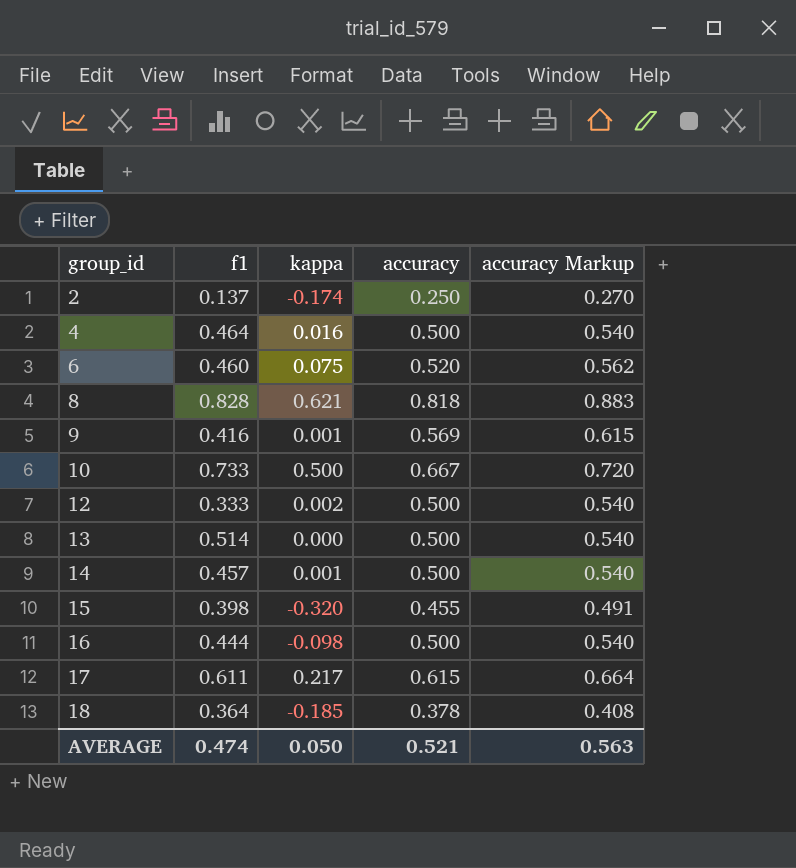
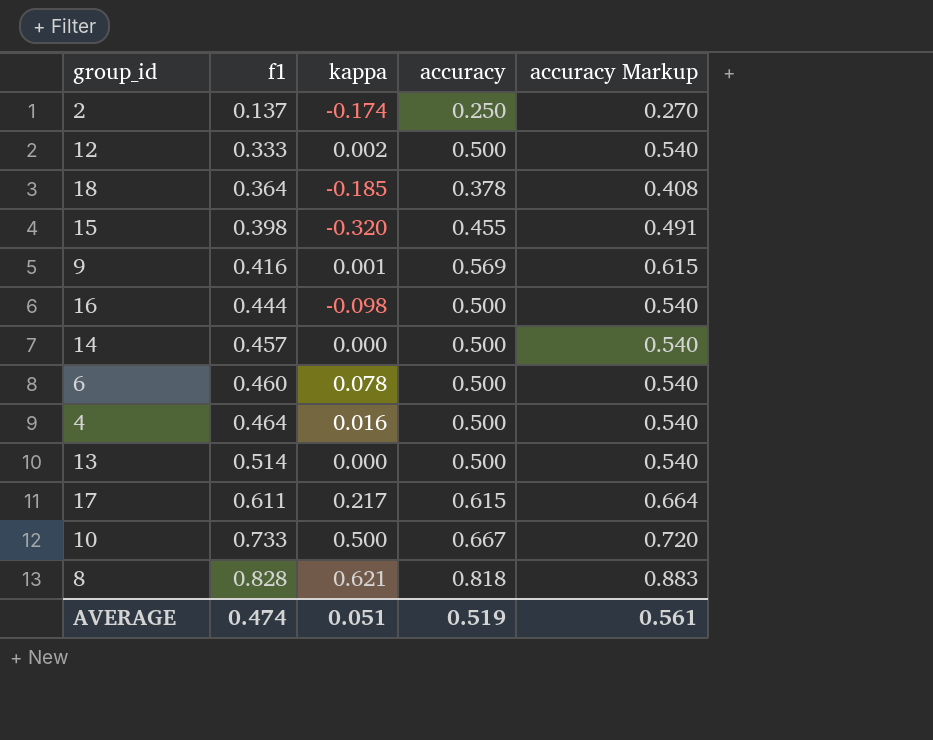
row order: group_id ascending -> f1 ascending
14 | kappa: 0.001 -> 0.000
6 | kappa: 0.075 -> 0.078
6 | accuracy: 0.520 -> 0.500
6 | accuracy Markup: 0.562 -> 0.540
AVERAGE | kappa: 0.050 -> 0.051
AVERAGE | accuracy: 0.521 -> 0.519
AVERAGE | accuracy Markup: 0.563 -> 0.561

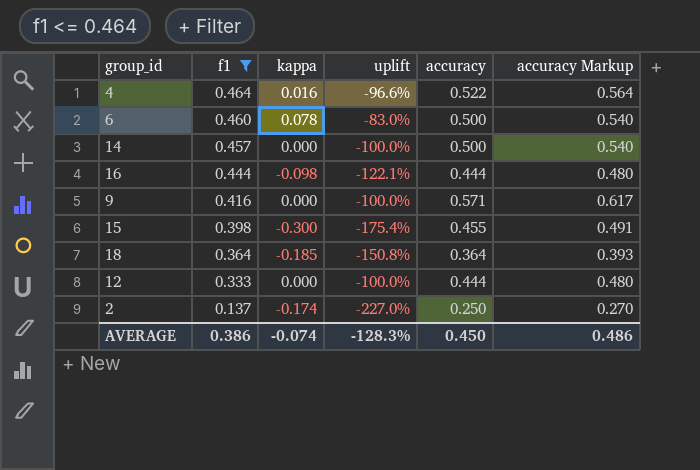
filter: none -> f1 <= 0.464
row order: f1 ascending -> f1 descending
column uplift | formula: none -> ([kappa] - [f1]) / [f1]
4 | accuracy: 0.500 -> 0.522
4 | accuracy Markup: 0.540 -> 0.564
16 | accuracy: 0.500 -> 0.444
16 | accuracy Markup: 0.540 -> 0.480
9 | kappa: 0.001 -> 0.000
9 | accuracy: 0.569 -> 0.571
9 | accuracy Markup: 0.615 -> 0.617
15 | kappa: -0.320 -> -0.300
18 | accuracy: 0.378 -> 0.364
18 | accuracy Markup: 0.408 -> 0.393
12 | kappa: 0.002 -> 0.000
12 | accuracy: 0.500 -> 0.444
12 | accuracy Markup: 0.540 -> 0.480
AVERAGE | f1: 0.474 -> 0.386
AVERAGE | kappa: 0.051 -> -0.074
AVERAGE | accuracy: 0.519 -> 0.450
AVERAGE | accuracy Markup: 0.561 -> 0.486

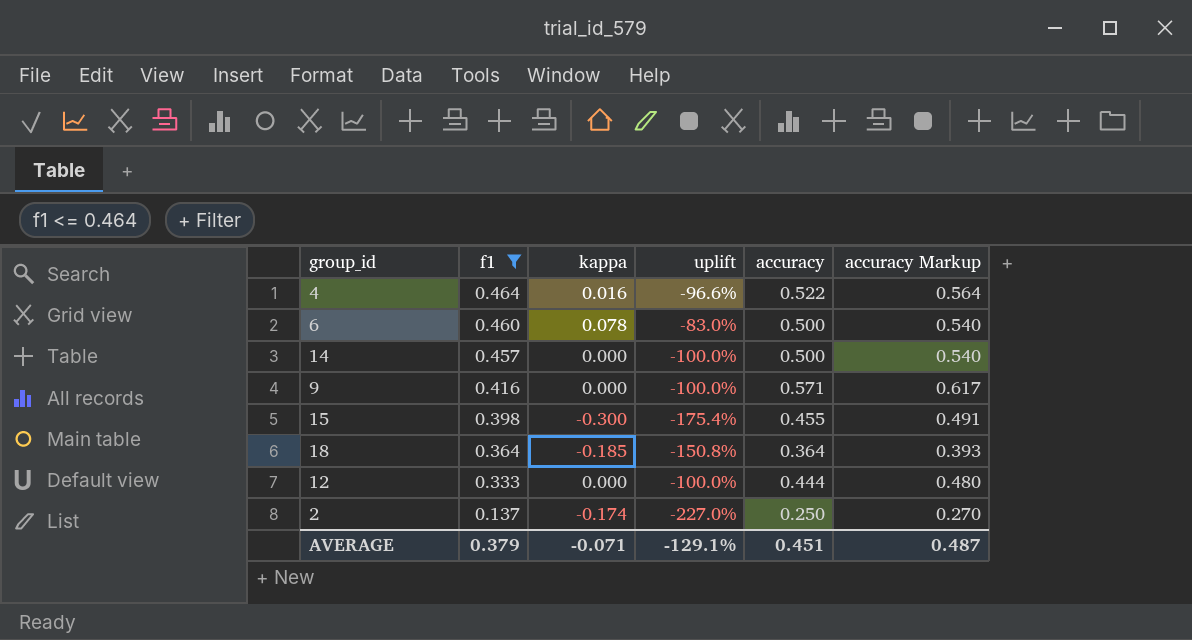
row 16: 0.444 | -0.098 | -122.1% | 0.444 | 0.480 -> none
AVERAGE | f1: 0.386 -> 0.379
AVERAGE | kappa: -0.074 -> -0.071
AVERAGE | uplift: -128.3% -> -129.1%
AVERAGE | accuracy: 0.450 -> 0.451
AVERAGE | accuracy Markup: 0.486 -> 0.487

